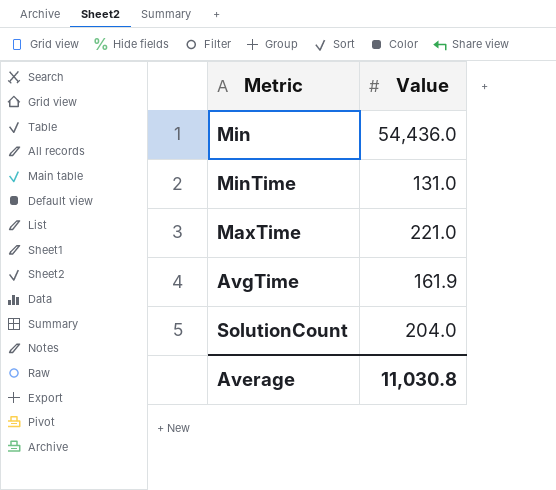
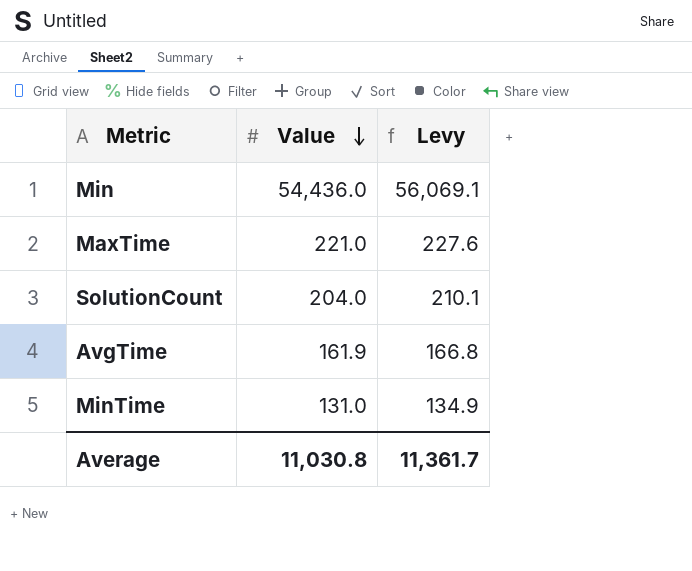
row order: none -> Value descending
column Levy | formula: none -> [Value] * 1.03

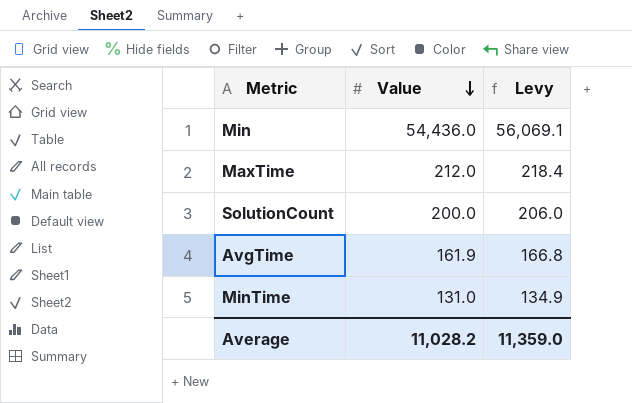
MaxTime | Value: 221.0 -> 212.0
MaxTime | Levy: 227.6 -> 218.4
SolutionCount | Value: 204.0 -> 200.0
SolutionCount | Levy: 210.1 -> 206.0
Average | Value: 11,030.8 -> 11,028.2
Average | Levy: 11,361.7 -> 11,359.0

